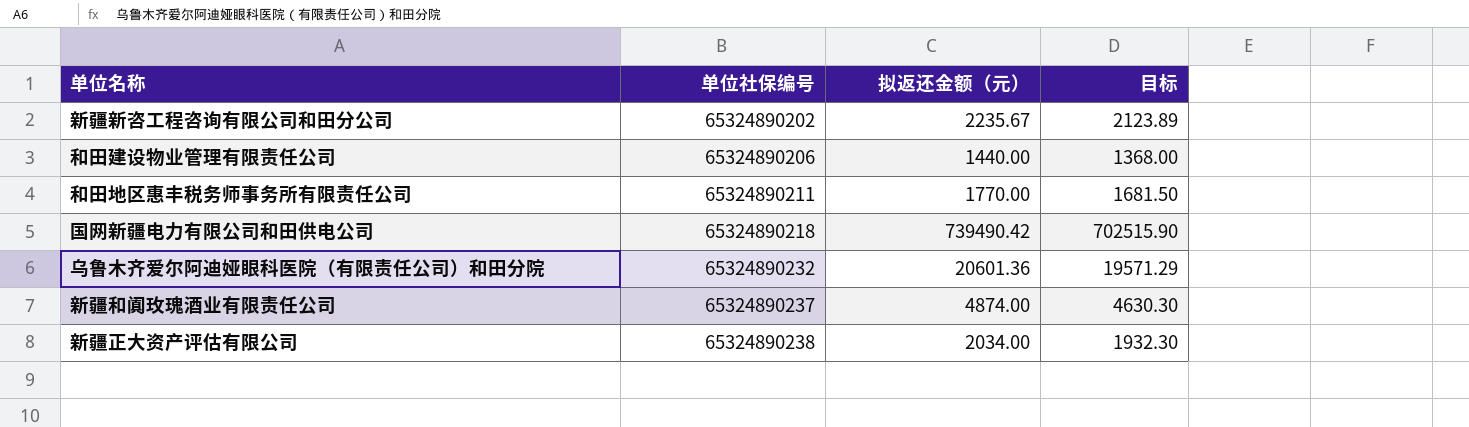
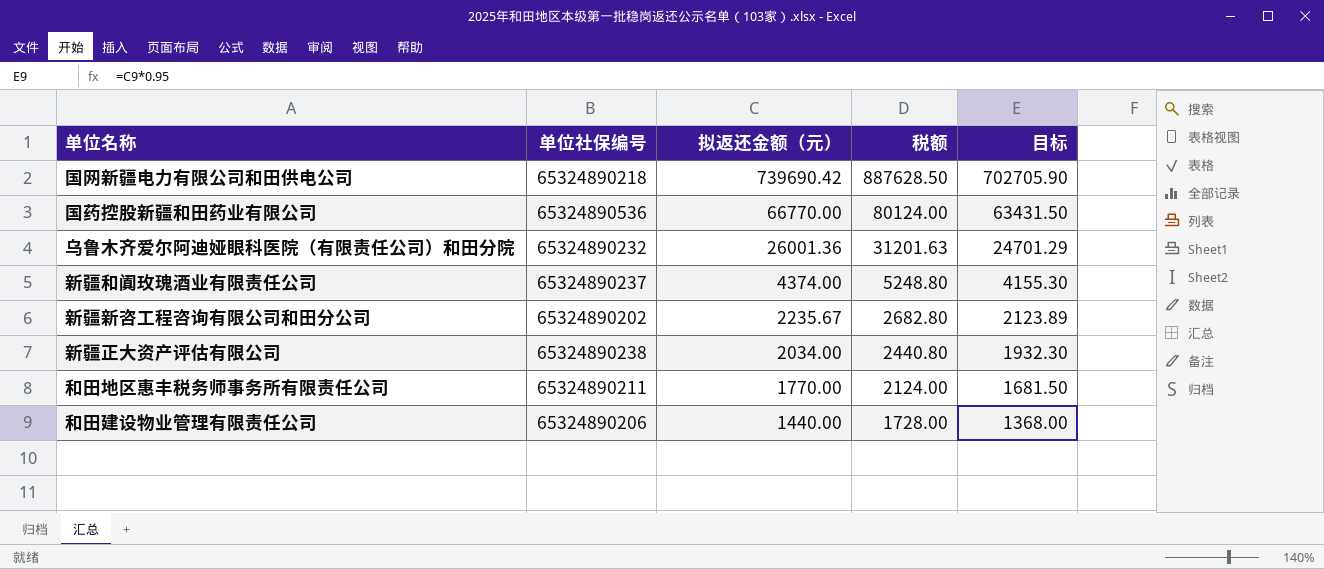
row order: 单位社保编号 ascending -> 拟返还金额（元） descending
column 税额 | formula: none -> [拟返还金额（元）] * 1.2
国网新疆电力有限公司和田供电公司 | 拟返还金额（元）: 739490.42 -> 739690.42
国网新疆电力有限公司和田供电公司 | 目标: 702515.90 -> 702705.90
row 国药控股新疆和田药业有限公司: none -> 65324890536 | 66770.00 | 80124.00 | 63431.50
乌鲁木齐爱尔阿迪娅眼科医院（有限责任公司）和田分院 | 拟返还金额（元）: 20601.36 -> 26001.36
乌鲁木齐爱尔阿迪娅眼科医院（有限责任公司）和田分院 | 目标: 19571.29 -> 24701.29
新疆和阗玫瑰酒业有限责任公司 | 拟返还金额（元）: 4874.00 -> 4374.00
新疆和阗玫瑰酒业有限责任公司 | 目标: 4630.30 -> 4155.30

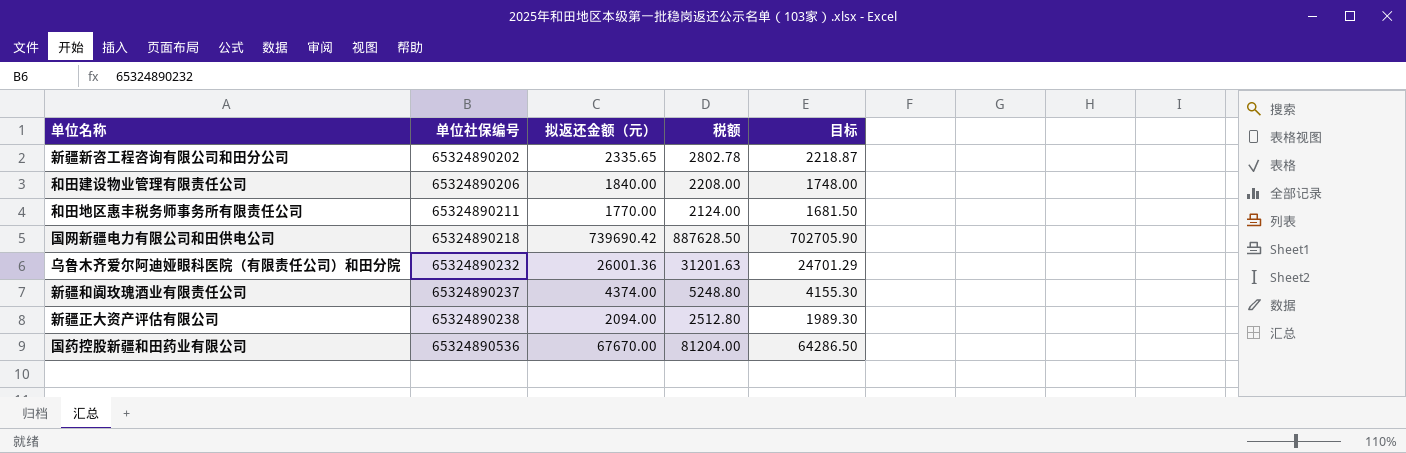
row order: 拟返还金额（元） descending -> 单位社保编号 ascending
新疆新咨工程咨询有限公司和田分公司 | 拟返还金额（元）: 2235.67 -> 2335.65
新疆新咨工程咨询有限公司和田分公司 | 税额: 2682.80 -> 2802.78
新疆新咨工程咨询有限公司和田分公司 | 目标: 2123.89 -> 2218.87
和田建设物业管理有限责任公司 | 拟返还金额（元）: 1440.00 -> 1840.00
和田建设物业管理有限责任公司 | 税额: 1728.00 -> 2208.00
和田建设物业管理有限责任公司 | 目标: 1368.00 -> 1748.00
新疆正大资产评估有限公司 | 拟返还金额（元）: 2034.00 -> 2094.00
新疆正大资产评估有限公司 | 税额: 2440.80 -> 2512.80
新疆正大资产评估有限公司 | 目标: 1932.30 -> 1989.30
国药控股新疆和田药业有限公司 | 拟返还金额（元）: 66770.00 -> 67670.00
国药控股新疆和田药业有限公司 | 税额: 80124.00 -> 81204.00
国药控股新疆和田药业有限公司 | 目标: 63431.50 -> 64286.50

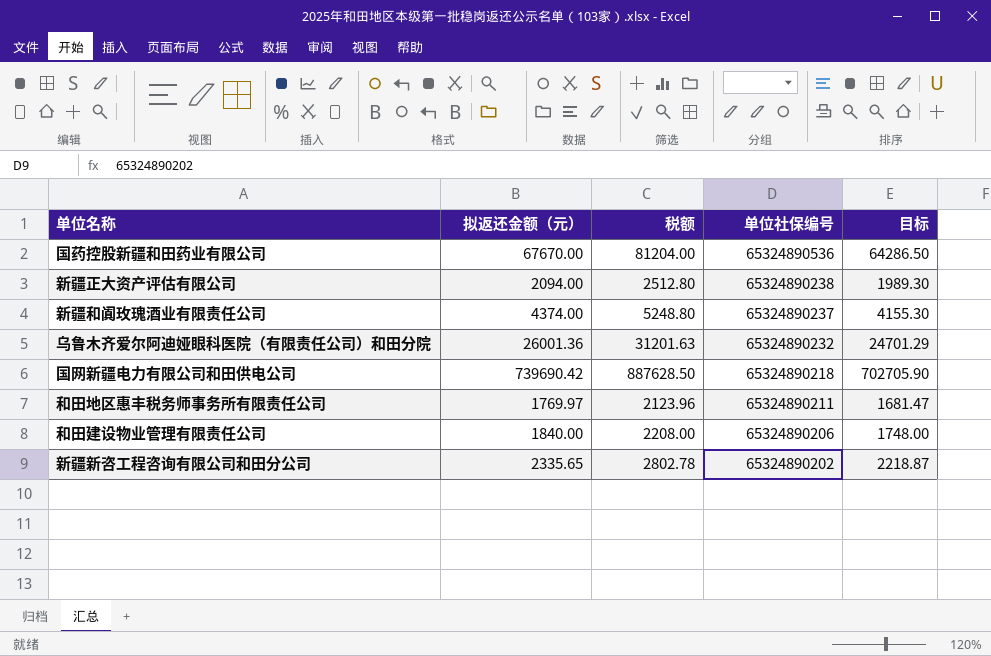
row order: 单位社保编号 ascending -> 单位社保编号 descending
column 单位社保编号 | position: 2 -> 4
和田地区惠丰税务师事务所有限责任公司 | 拟返还金额（元）: 1770.00 -> 1769.97
和田地区惠丰税务师事务所有限责任公司 | 税额: 2124.00 -> 2123.96
和田地区惠丰税务师事务所有限责任公司 | 目标: 1681.50 -> 1681.47

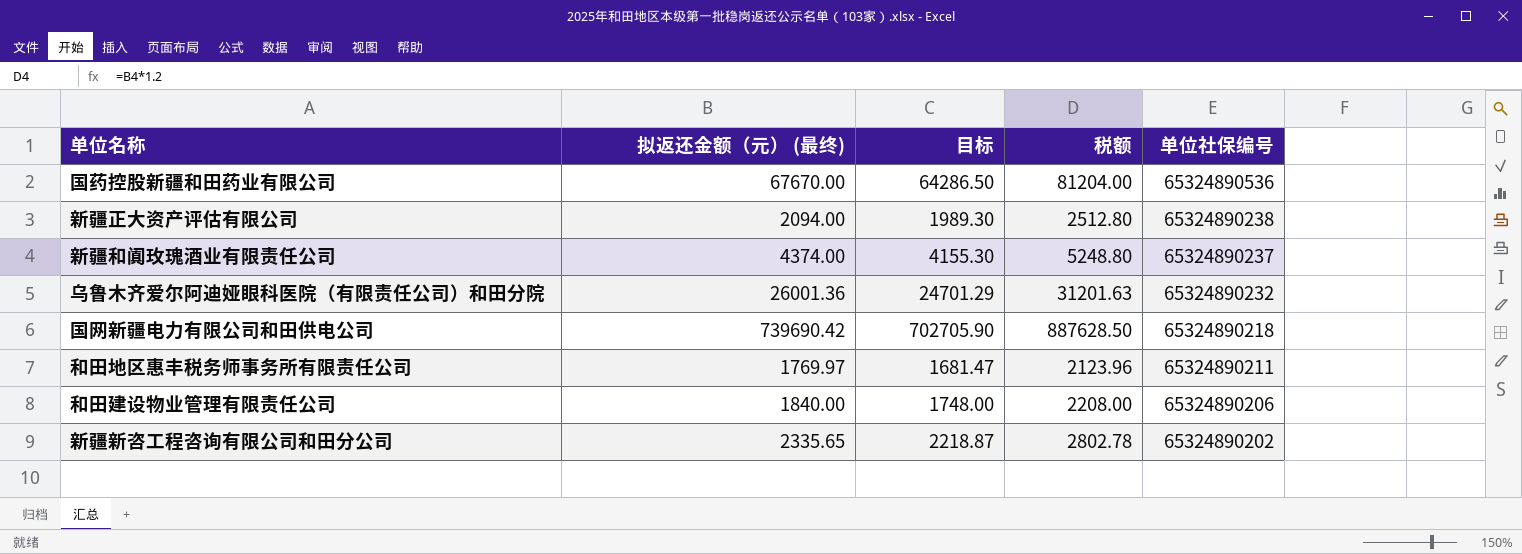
column name: 拟返还金额（元） -> 拟返还金额（元） (最终)
column 目标 | position: 5 -> 3

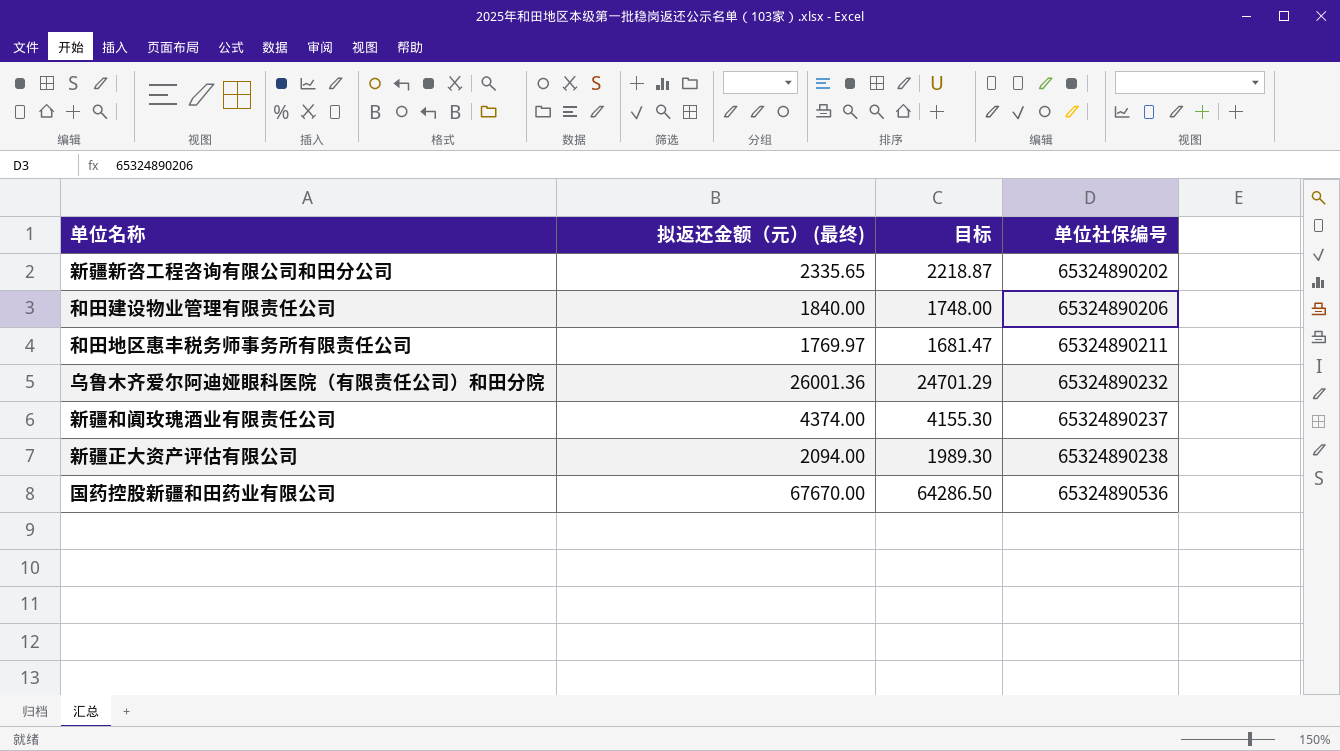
row order: 单位社保编号 descending -> 单位社保编号 ascending
column 税额 | formula: [拟返还金额（元） (最终)] * 1.2 -> none
row 国网新疆电力有限公司和田供电公司: 739690.42 | 702705.90 | 887628.50 | 65324890218 -> none

